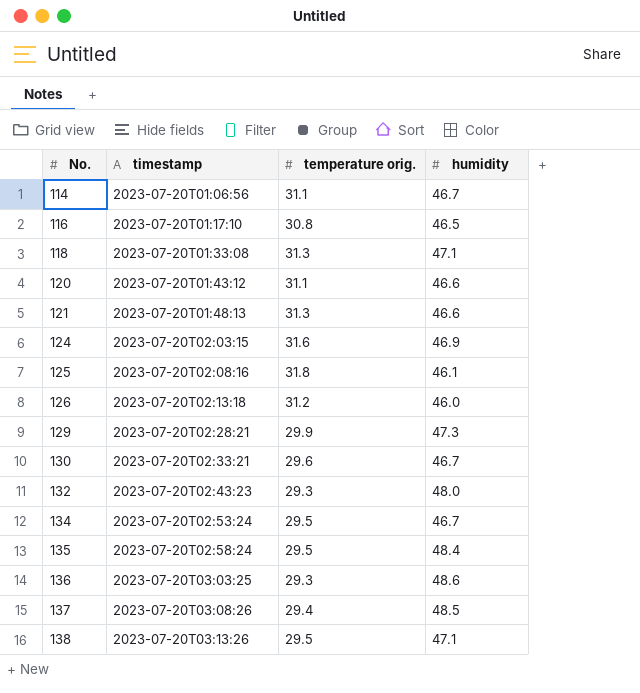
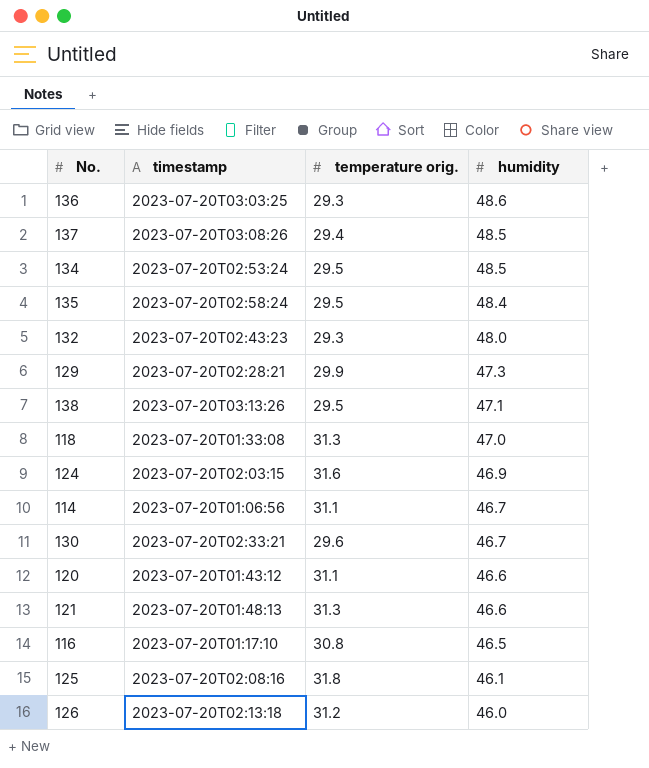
row order: No. ascending -> humidity descending
134 | humidity: 46.7 -> 48.5
118 | humidity: 47.1 -> 47.0

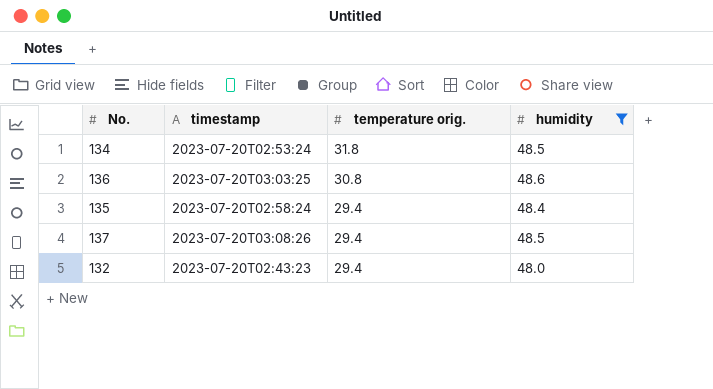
filter: none -> humidity >= 48.0
row order: humidity descending -> temperature orig. descending
134 | temperature orig.: 29.5 -> 31.8
136 | temperature orig.: 29.3 -> 30.8
135 | temperature orig.: 29.5 -> 29.4
132 | temperature orig.: 29.3 -> 29.4

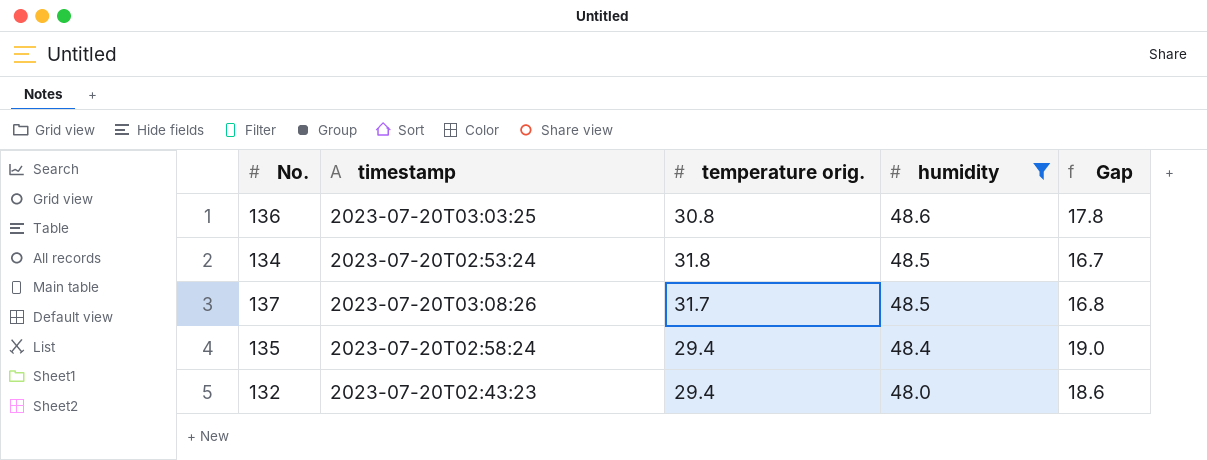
row order: temperature orig. descending -> humidity descending
column Gap | formula: none -> [humidity] - [temperature orig.]
137 | temperature orig.: 29.4 -> 31.7

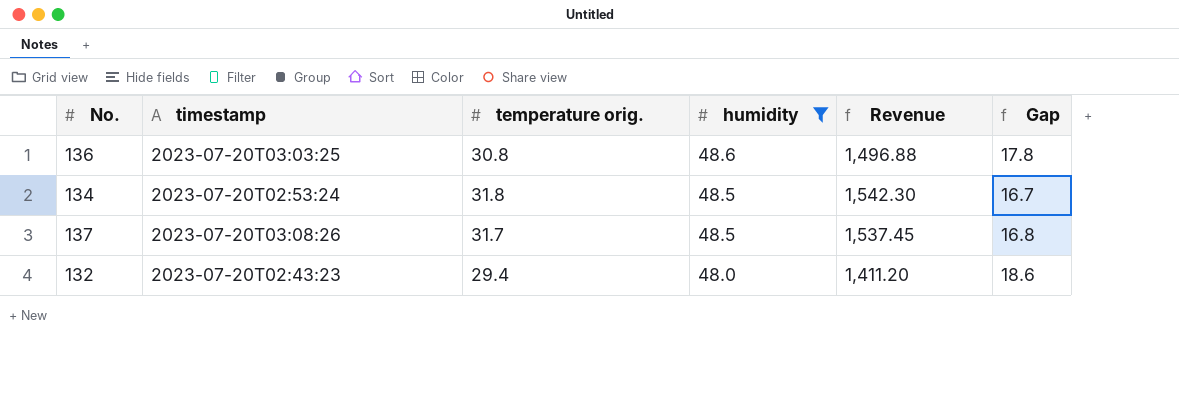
column Revenue | formula: none -> [temperature orig.] * [humidity]
row 135: 2023-07-20T02:58:24 | 29.4 | 48.4 | 19.0 -> none

